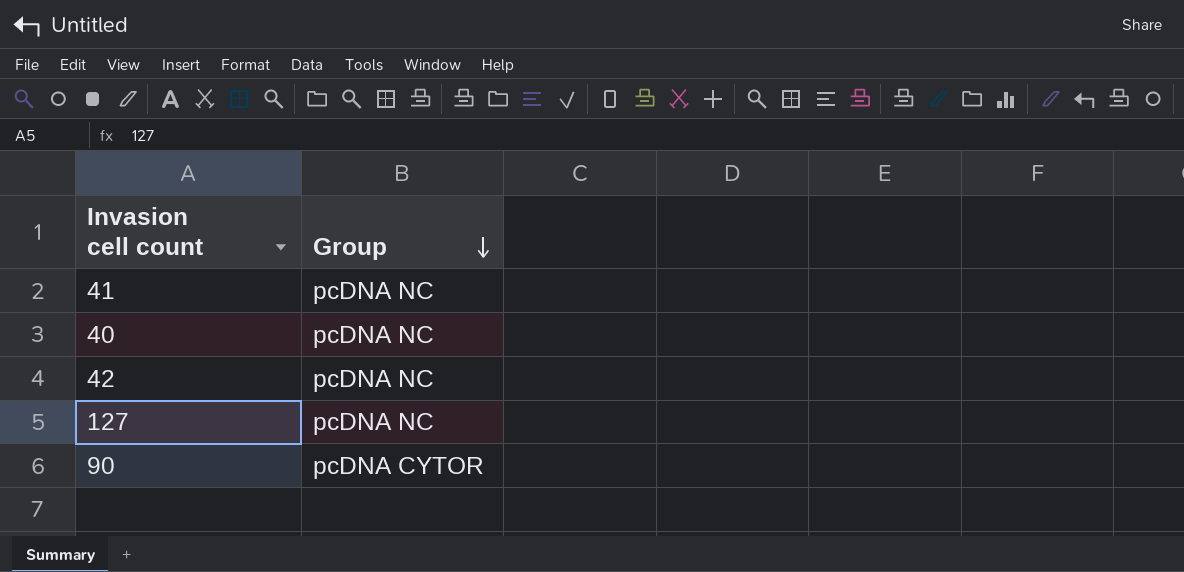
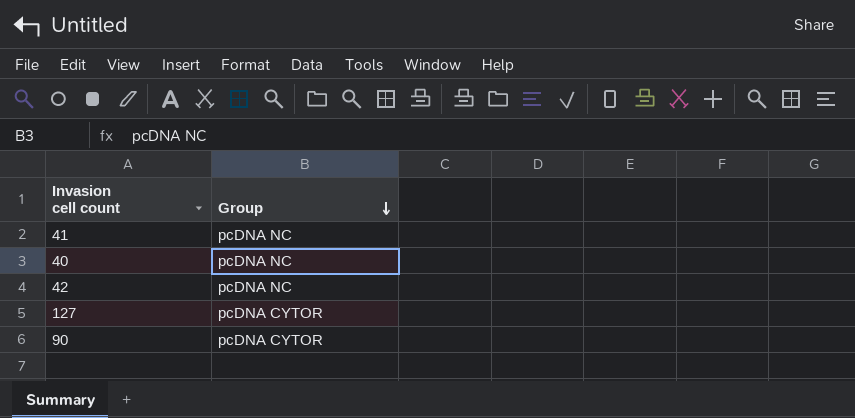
127 | Group: pcDNA NC -> pcDNA CYTOR

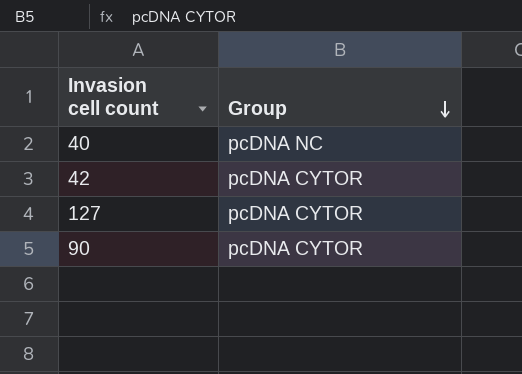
row 41: pcDNA NC -> none
42 | Group: pcDNA NC -> pcDNA CYTOR

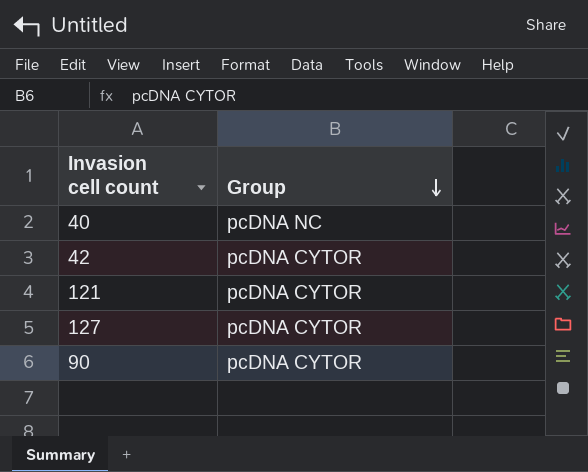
row 121: none -> pcDNA CYTOR

